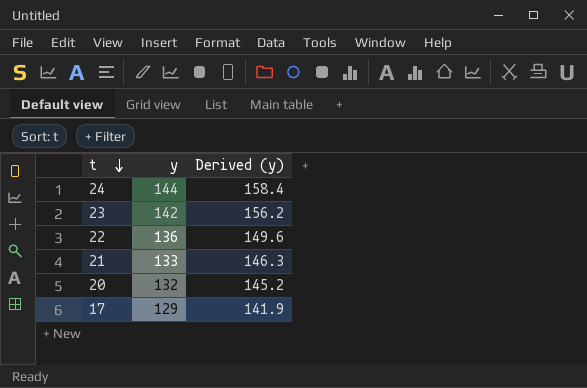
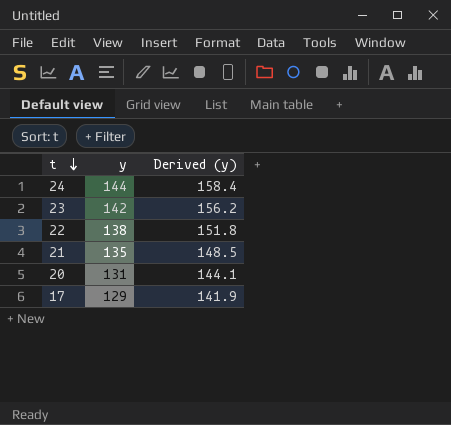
22 | y: 136 -> 138
22 | Derived (y): 149.6 -> 151.8
21 | y: 133 -> 135
21 | Derived (y): 146.3 -> 148.5
20 | y: 132 -> 131
20 | Derived (y): 145.2 -> 144.1

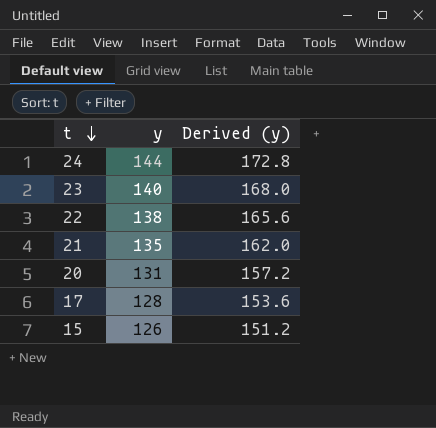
column Derived (y) | formula: [y] * 1.1 -> [y] * 1.2
23 | y: 142 -> 140
17 | y: 129 -> 128
row 15: none -> 126 | 151.2

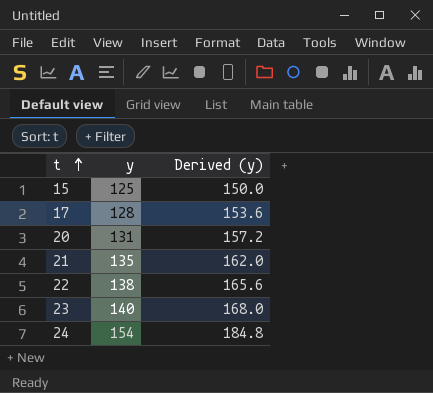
row order: t descending -> t ascending
15 | y: 126 -> 125
15 | Derived (y): 151.2 -> 150.0
24 | y: 144 -> 154
24 | Derived (y): 172.8 -> 184.8

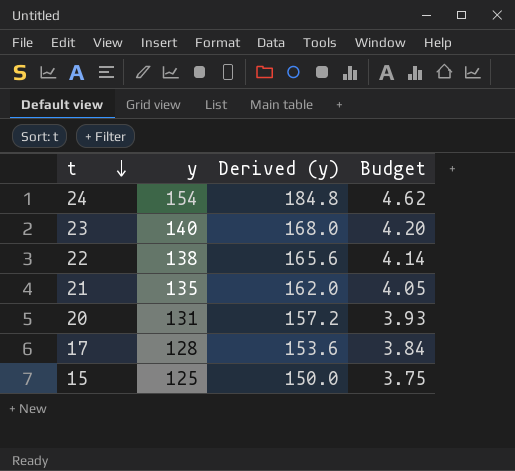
row order: t ascending -> t descending
column Budget | formula: none -> [y] * 0.03

